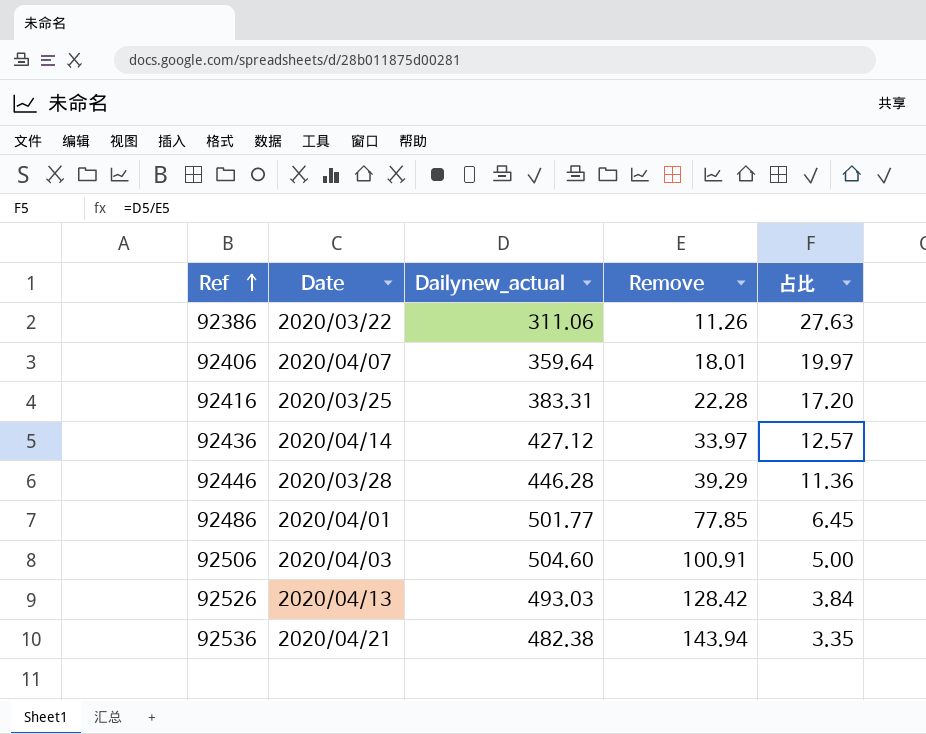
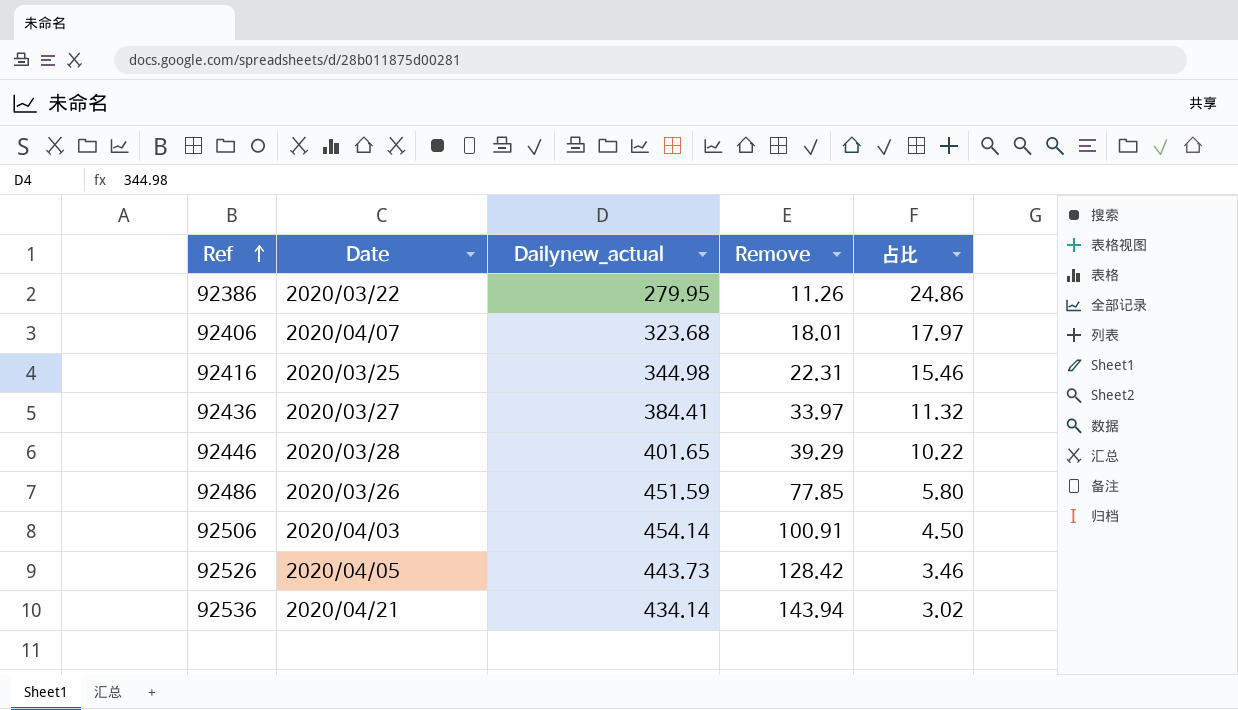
92386 | Dailynew_actual: 311.06 -> 279.95
92386 | 占比: 27.63 -> 24.86
92406 | Dailynew_actual: 359.64 -> 323.68
92406 | 占比: 19.97 -> 17.97
92416 | Dailynew_actual: 383.31 -> 344.98
92416 | Remove: 22.28 -> 22.31
92416 | 占比: 17.20 -> 15.46
92436 | Date: 2020/04/14 -> 2020/03/27
92436 | Dailynew_actual: 427.12 -> 384.41
92436 | 占比: 12.57 -> 11.32
92446 | Dailynew_actual: 446.28 -> 401.65
92446 | 占比: 11.36 -> 10.22
92486 | Date: 2020/04/01 -> 2020/03/26
92486 | Dailynew_actual: 501.77 -> 451.59
92486 | 占比: 6.45 -> 5.80
92506 | Dailynew_actual: 504.60 -> 454.14
92506 | 占比: 5.00 -> 4.50
92526 | Date: 2020/04/13 -> 2020/04/05
92526 | Dailynew_actual: 493.03 -> 443.73
92526 | 占比: 3.84 -> 3.46
92536 | Dailynew_actual: 482.38 -> 434.14
92536 | 占比: 3.35 -> 3.02

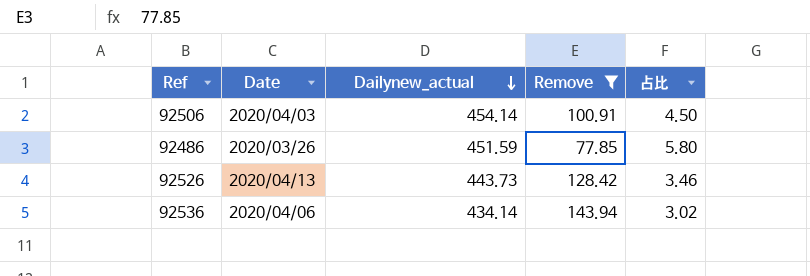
filter: none -> Remove >= 77.85
row order: Ref ascending -> Dailynew_actual descending
92526 | Date: 2020/04/05 -> 2020/04/13
92536 | Date: 2020/04/21 -> 2020/04/06

